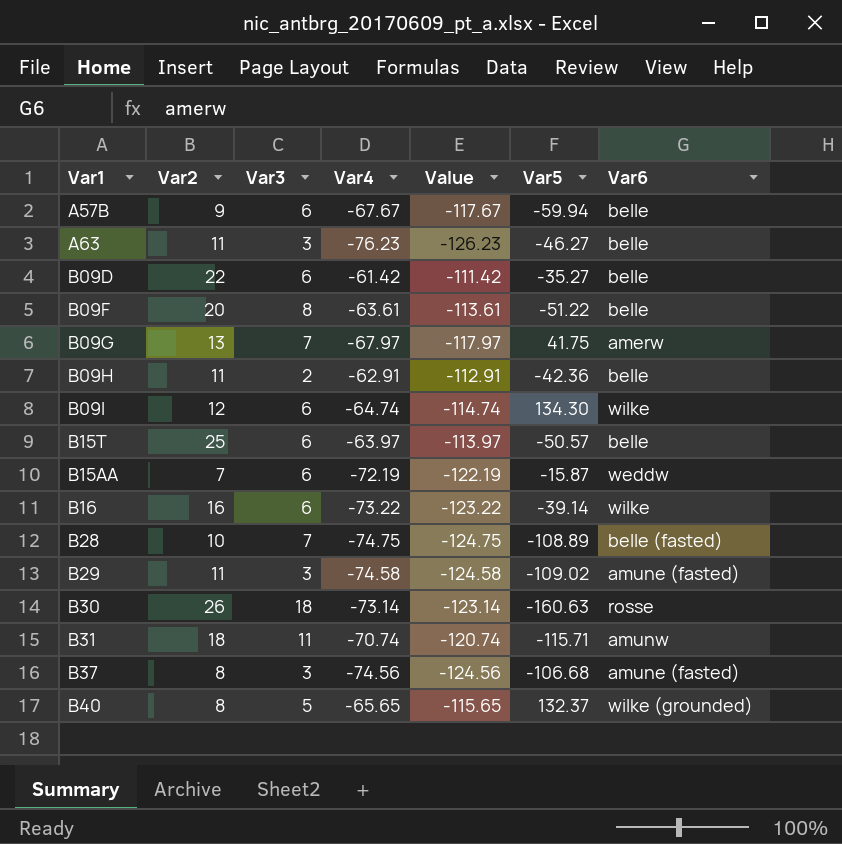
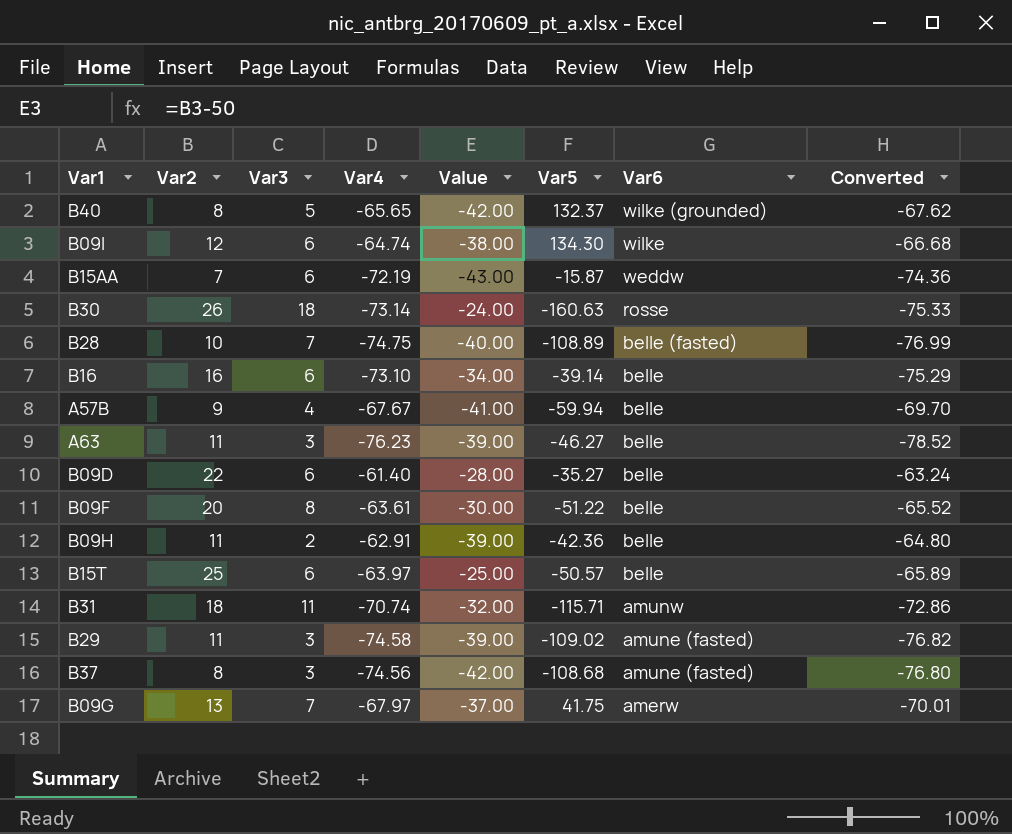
row order: none -> Var6 descending
column Value | formula: [Var4] - 50 -> [Var2] - 50
column Converted | formula: none -> [Var4] * 1.03
B16 | Var4: -73.22 -> -73.10
B16 | Var6: wilke -> belle
A57B | Var3: 6 -> 4
B09D | Var4: -61.42 -> -61.40
B37 | Var5: -106.68 -> -108.68

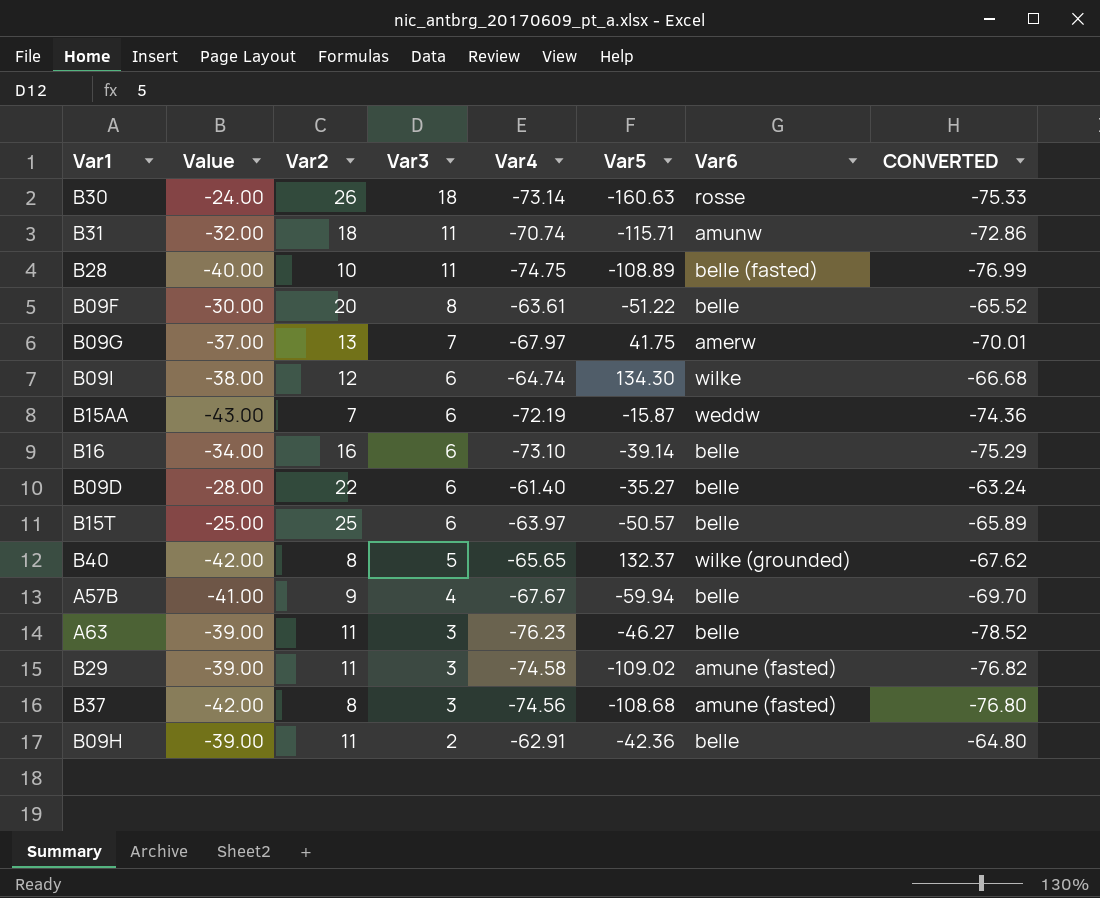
row order: Var6 descending -> Var3 descending
column Value | position: 5 -> 2
column name: Converted -> CONVERTED
B28 | Var3: 7 -> 11

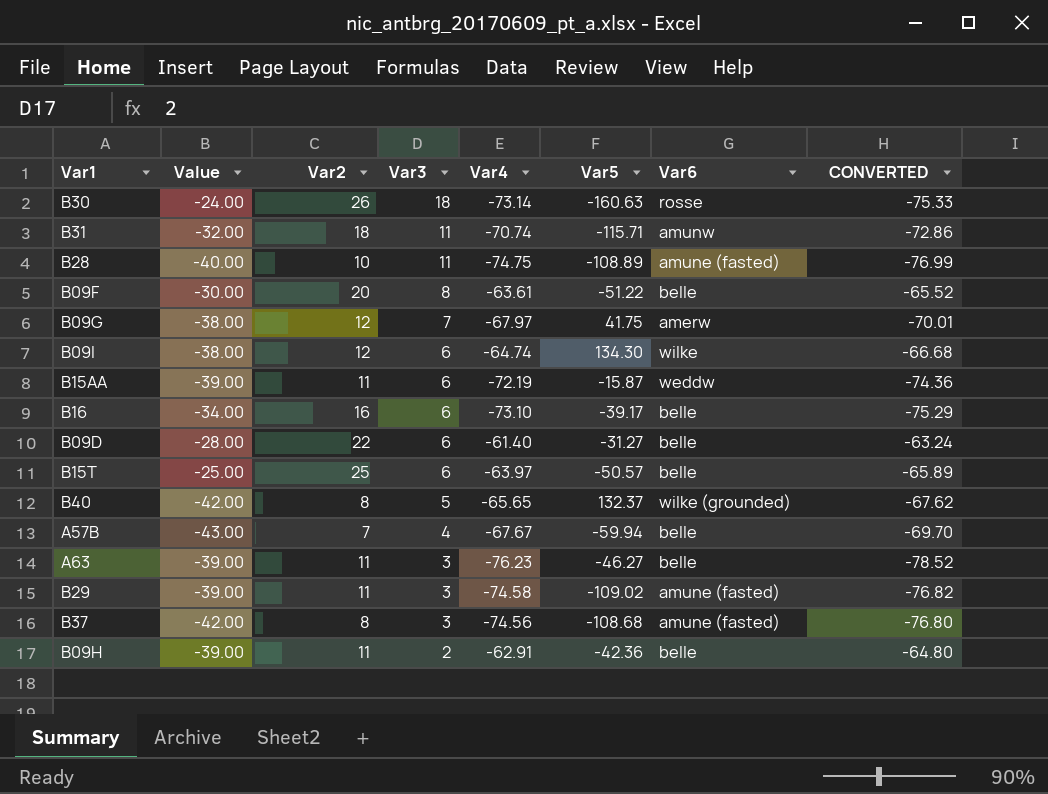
B28 | Var6: belle (fasted) -> amune (fasted)
B09G | Value: -37.00 -> -38.00
B09G | Var2: 13 -> 12
B15AA | Value: -43.00 -> -39.00
B15AA | Var2: 7 -> 11
B16 | Var5: -39.14 -> -39.17
B09D | Var5: -35.27 -> -31.27
A57B | Value: -41.00 -> -43.00
A57B | Var2: 9 -> 7

